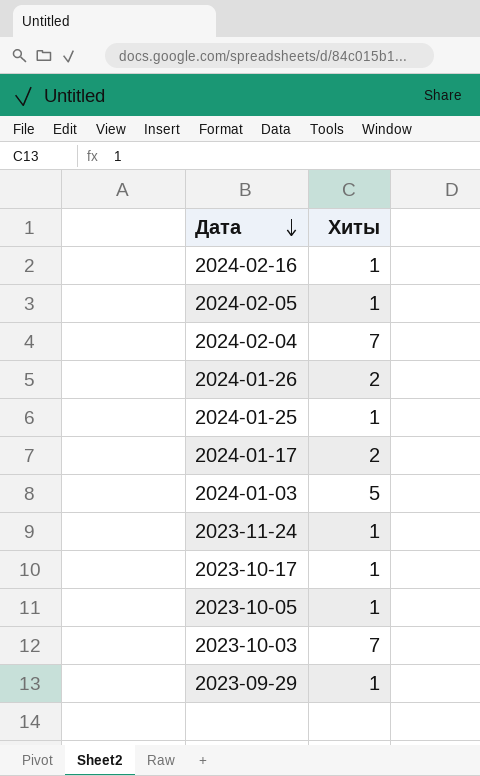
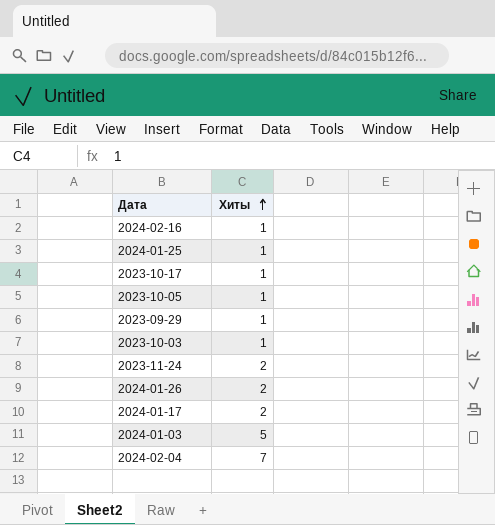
row order: Дата descending -> Хиты ascending
row 2024-02-05: 1 -> none
2023-10-03 | Хиты: 7 -> 1
2023-11-24 | Хиты: 1 -> 2

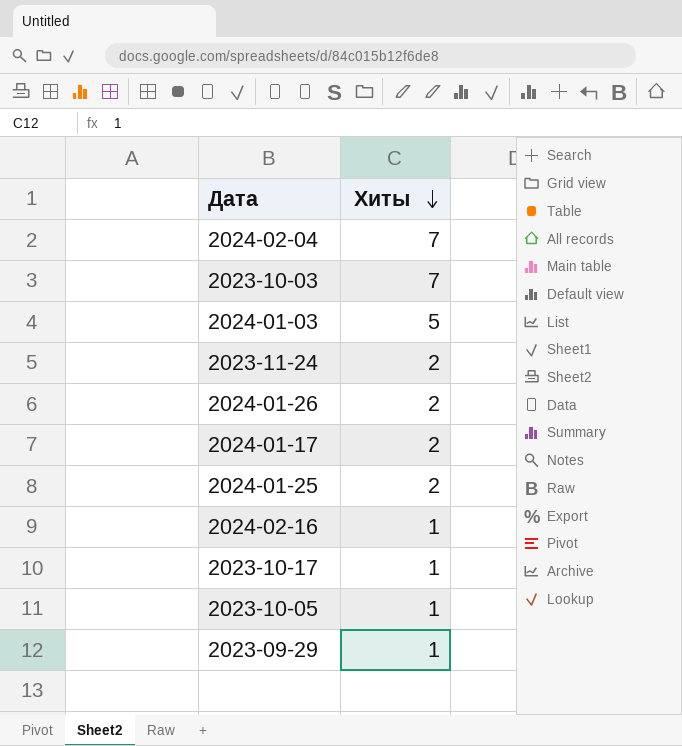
row order: Хиты ascending -> Хиты descending
2023-10-03 | Хиты: 1 -> 7
2024-01-25 | Хиты: 1 -> 2

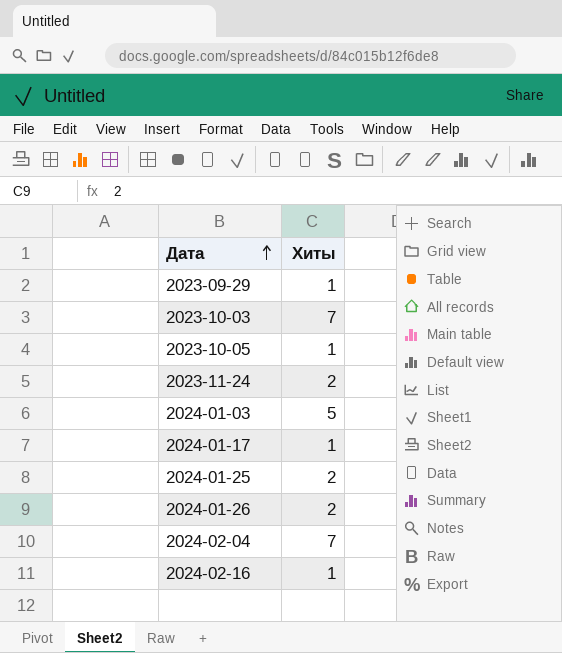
row order: Хиты descending -> Дата ascending
row 2023-10-17: 1 -> none
2024-01-17 | Хиты: 2 -> 1

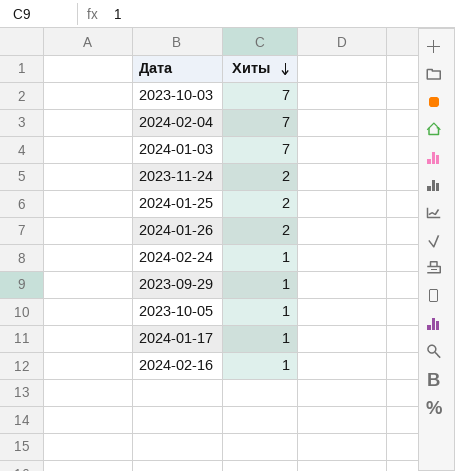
row order: Дата ascending -> Хиты descending
2024-01-03 | Хиты: 5 -> 7
row 2024-02-24: none -> 1

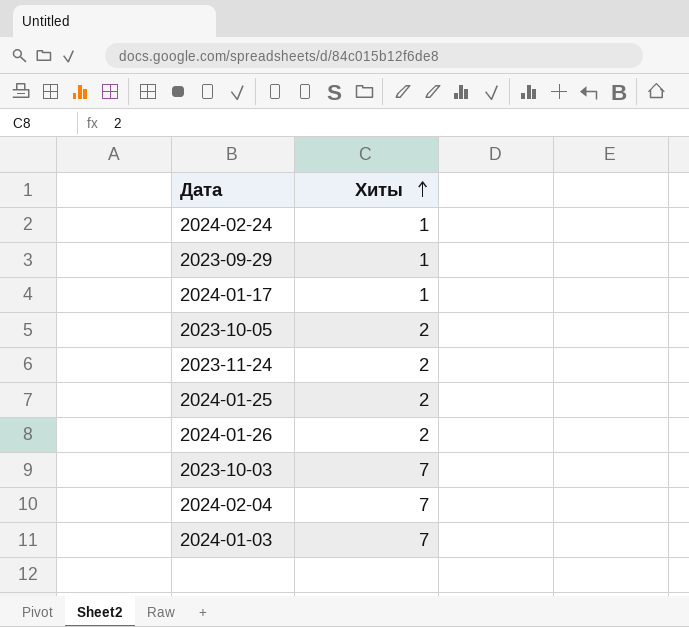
row order: Хиты descending -> Хиты ascending
row 2024-02-16: 1 -> none
2023-10-05 | Хиты: 1 -> 2

